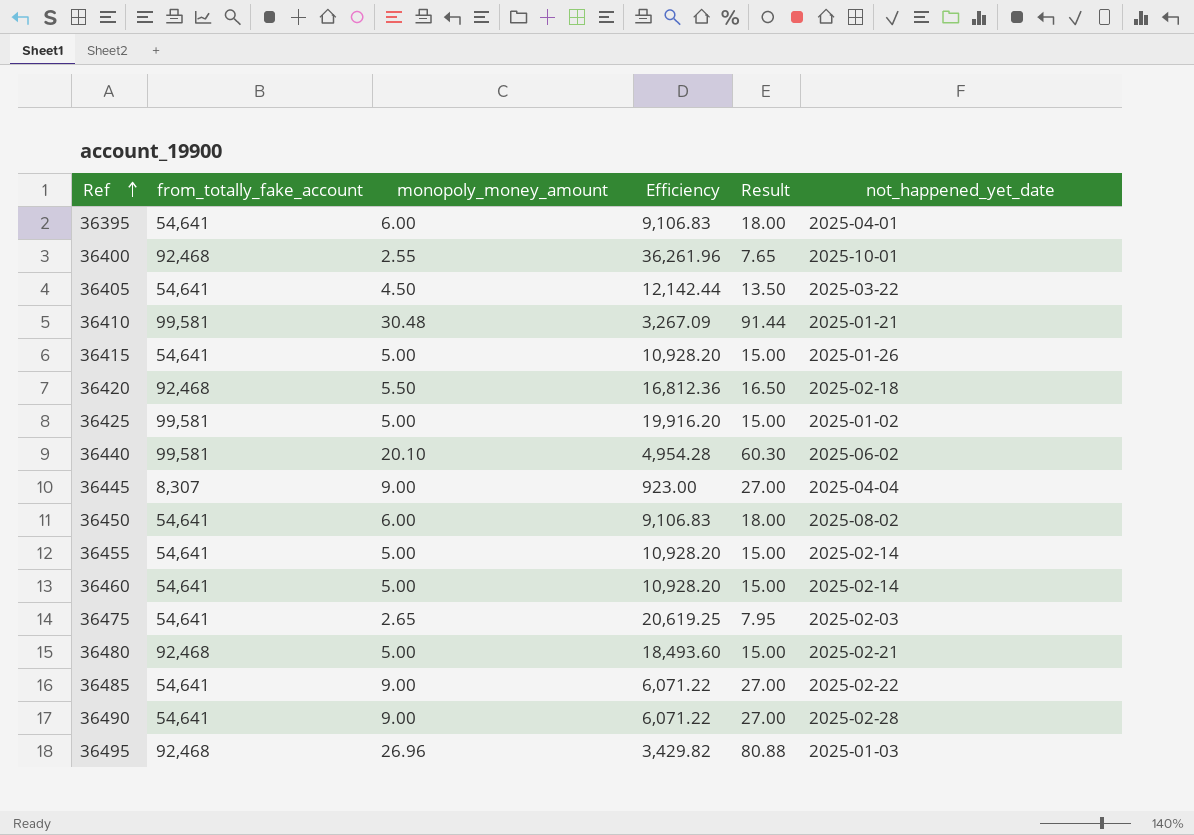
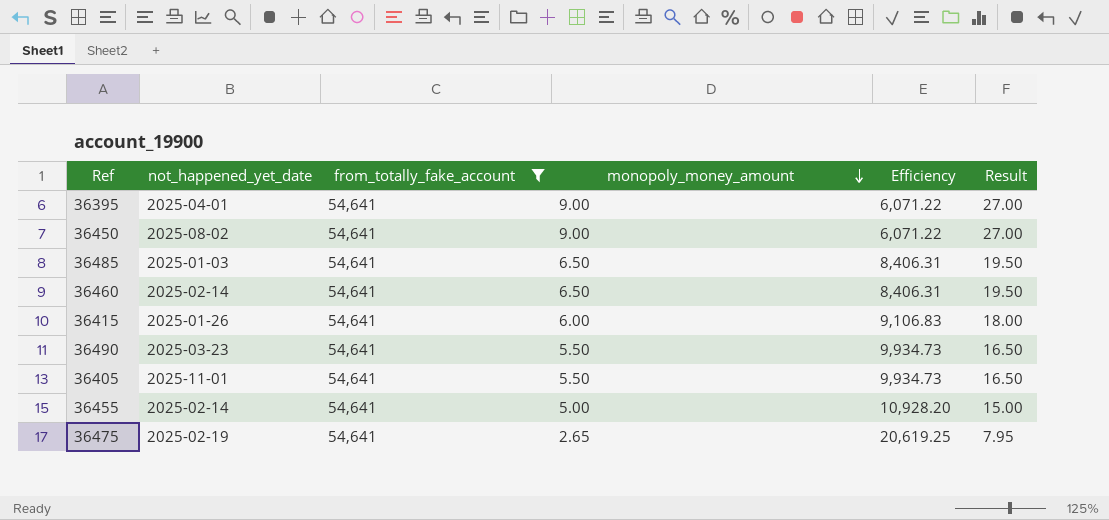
filter: none -> from_totally_fake_account = 54,641
row order: Ref ascending -> monopoly_money_amount descending
column not_happened_yet_date | position: 6 -> 2
36395 | monopoly_money_amount: 6.00 -> 9.00
36395 | Efficiency: 9,106.83 -> 6,071.22
36395 | Result: 18.00 -> 27.00
36450 | monopoly_money_amount: 6.00 -> 9.00
36450 | Efficiency: 9,106.83 -> 6,071.22
36450 | Result: 18.00 -> 27.00
36485 | not_happened_yet_date: 2025-02-22 -> 2025-01-03
36485 | monopoly_money_amount: 9.00 -> 6.50
36485 | Efficiency: 6,071.22 -> 8,406.31
36485 | Result: 27.00 -> 19.50
36460 | monopoly_money_amount: 5.00 -> 6.50
36460 | Efficiency: 10,928.20 -> 8,406.31
36460 | Result: 15.00 -> 19.50
36415 | monopoly_money_amount: 5.00 -> 6.00
36415 | Efficiency: 10,928.20 -> 9,106.83
36415 | Result: 15.00 -> 18.00
36490 | not_happened_yet_date: 2025-02-28 -> 2025-03-23
36490 | monopoly_money_amount: 9.00 -> 5.50
36490 | Efficiency: 6,071.22 -> 9,934.73
36490 | Result: 27.00 -> 16.50
36405 | not_happened_yet_date: 2025-03-22 -> 2025-11-01
36405 | monopoly_money_amount: 4.50 -> 5.50
36405 | Efficiency: 12,142.44 -> 9,934.73
36405 | Result: 13.50 -> 16.50
36475 | not_happened_yet_date: 2025-02-03 -> 2025-02-19

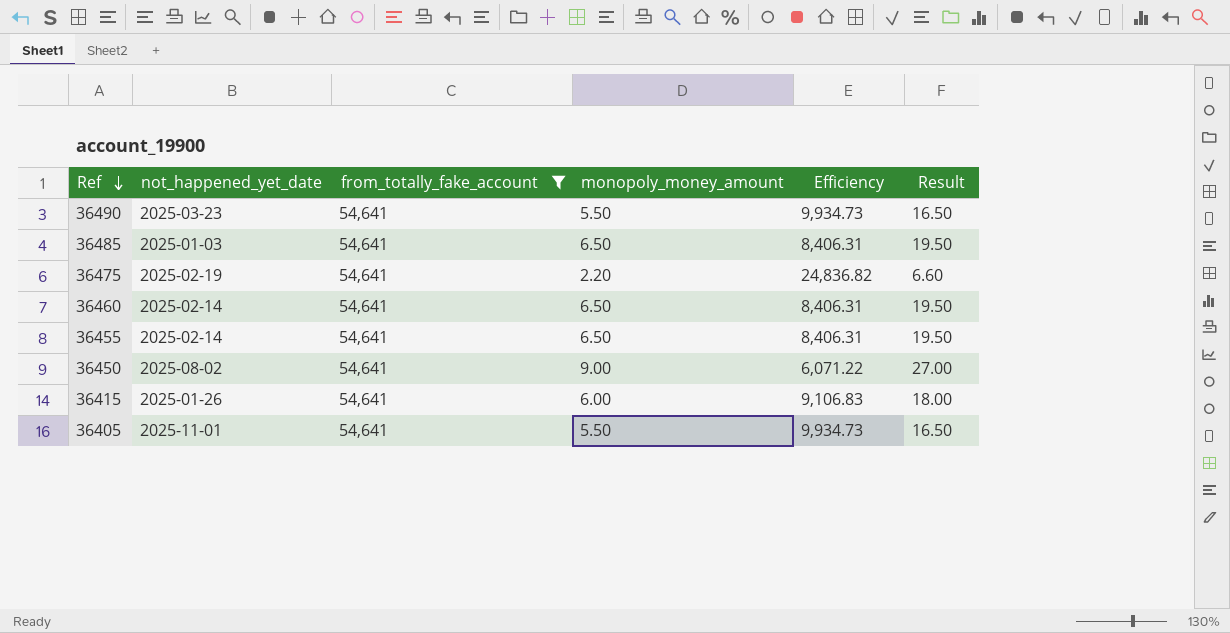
row order: monopoly_money_amount descending -> Ref descending
row 36395: 2025-04-01 | 54,641 | 9.00 | 6,071.22 | 27.00 -> none
36475 | monopoly_money_amount: 2.65 -> 2.20
36475 | Efficiency: 20,619.25 -> 24,836.82
36475 | Result: 7.95 -> 6.60
36455 | monopoly_money_amount: 5.00 -> 6.50
36455 | Efficiency: 10,928.20 -> 8,406.31
36455 | Result: 15.00 -> 19.50

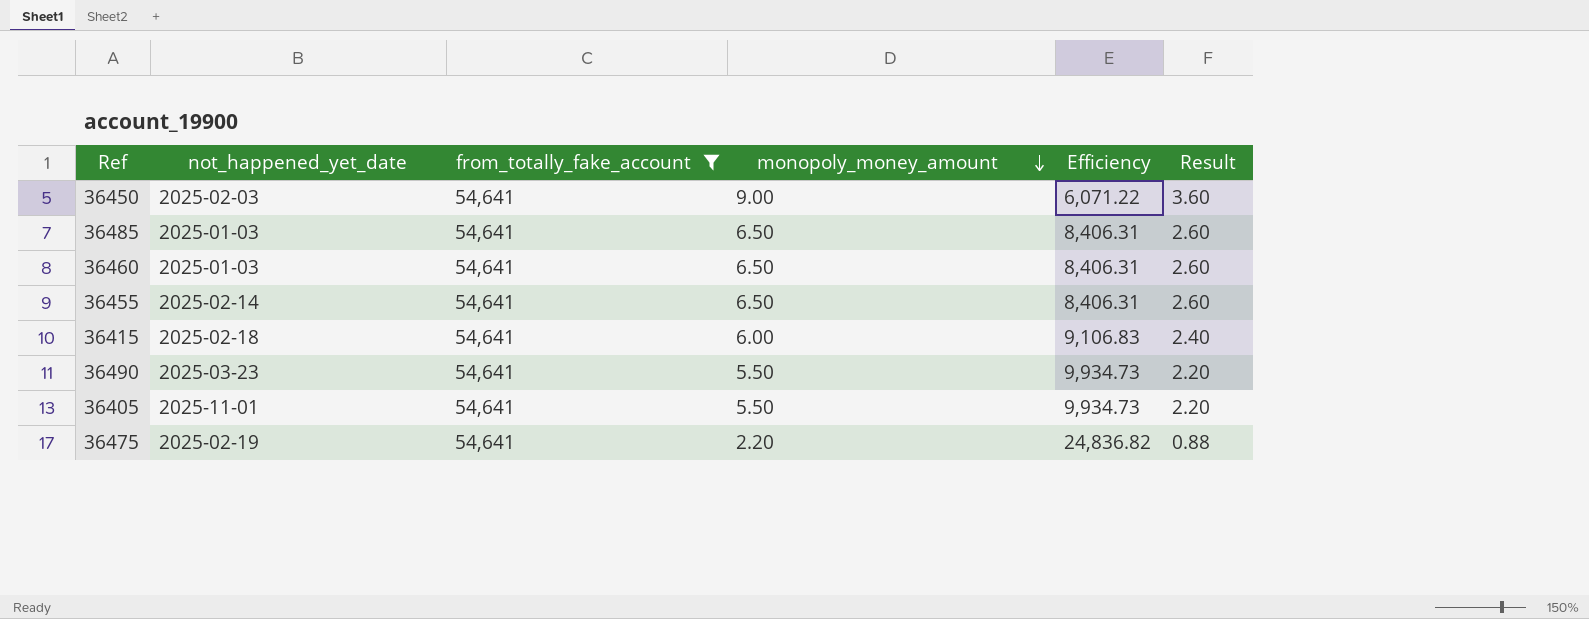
row order: Ref descending -> monopoly_money_amount descending
column Result | formula: [monopoly_money_amount] * 3 -> [monopoly_money_amount] * 0.4
36450 | not_happened_yet_date: 2025-08-02 -> 2025-02-03
36460 | not_happened_yet_date: 2025-02-14 -> 2025-01-03
36415 | not_happened_yet_date: 2025-01-26 -> 2025-02-18

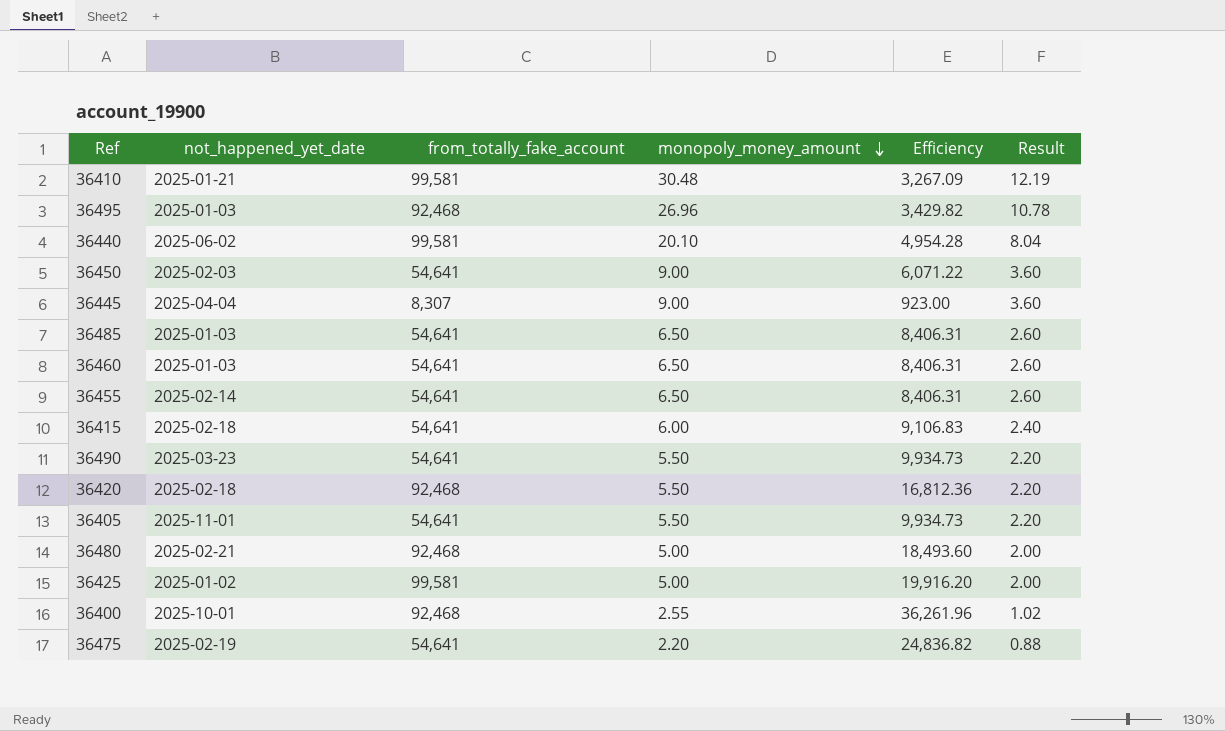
filter: from_totally_fake_account = 54,641 -> none

